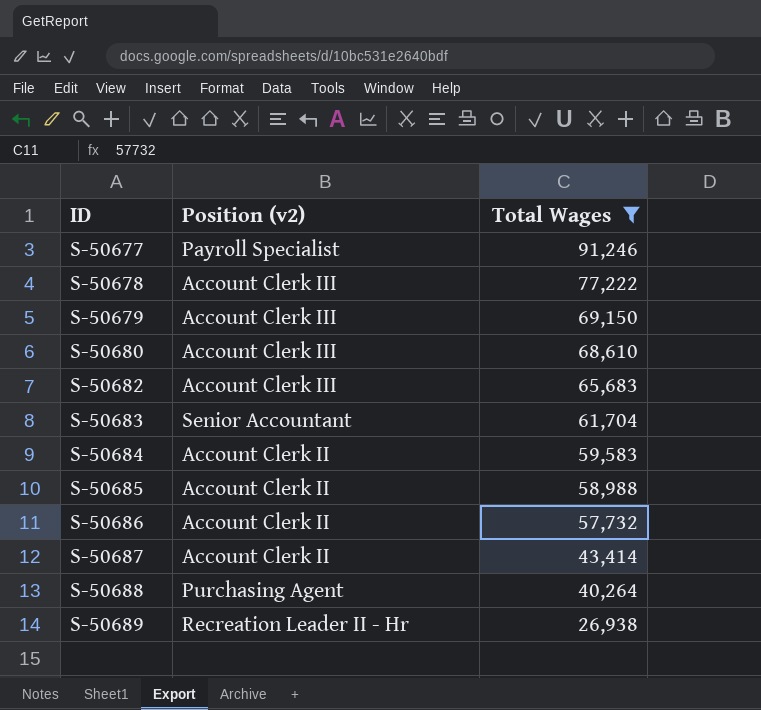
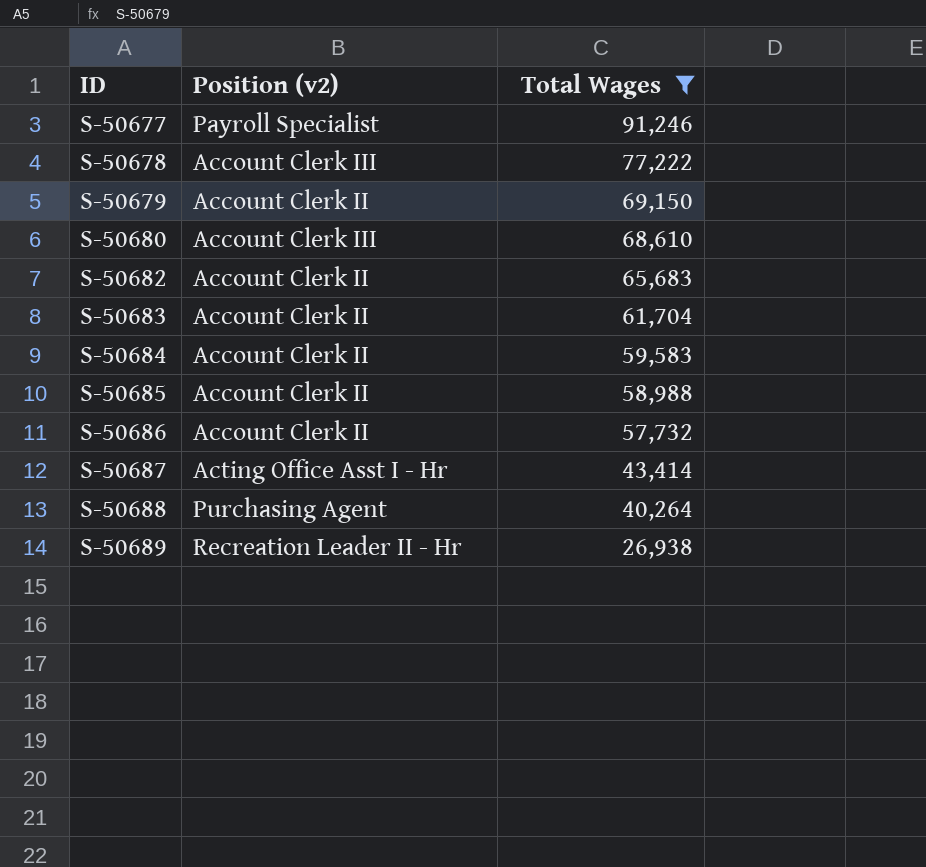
S-50679 | Position (v2): Account Clerk III -> Account Clerk II
S-50682 | Position (v2): Account Clerk III -> Account Clerk II
S-50683 | Position (v2): Senior Accountant -> Account Clerk II
S-50687 | Position (v2): Account Clerk II -> Acting Office Asst I - Hr

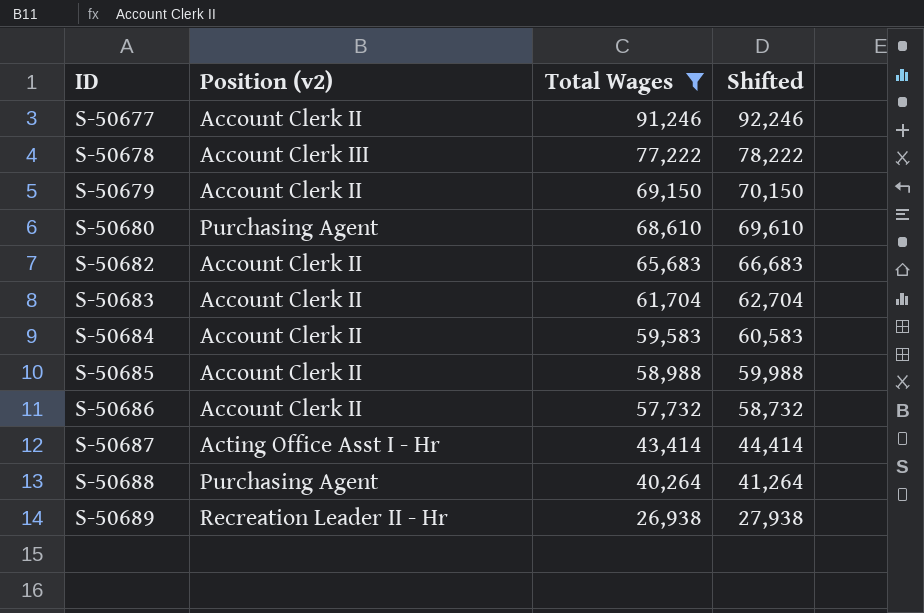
column Shifted | formula: none -> [Total Wages] + 1000
S-50677 | Position (v2): Payroll Specialist -> Account Clerk II
S-50680 | Position (v2): Account Clerk III -> Purchasing Agent

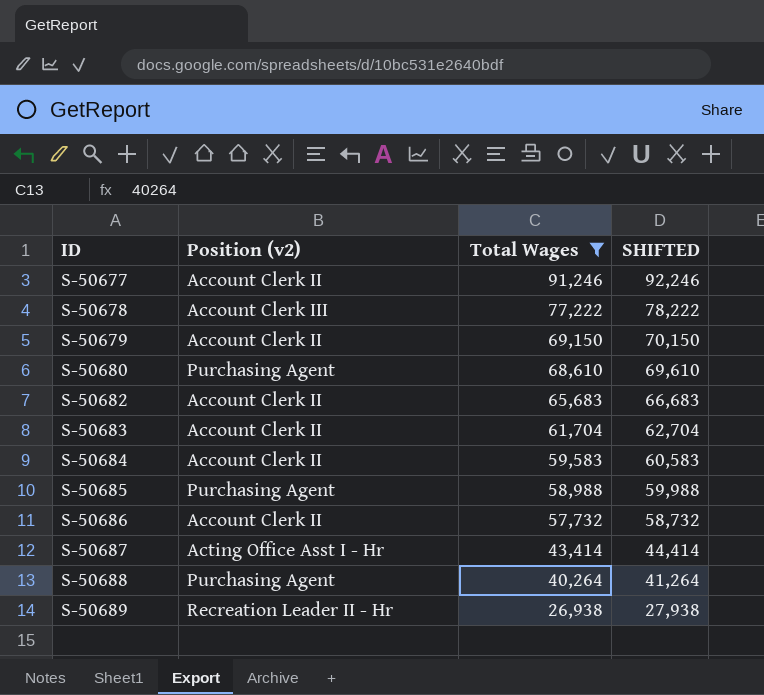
column name: Shifted -> SHIFTED
S-50685 | Position (v2): Account Clerk II -> Purchasing Agent

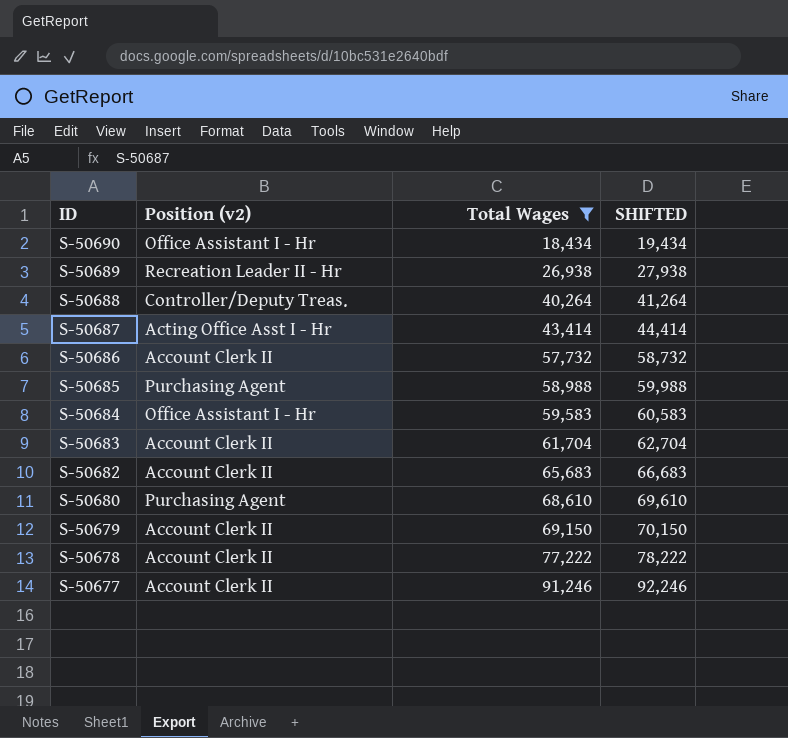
row order: ID ascending -> ID descending
row S-50690: none -> Office Assistant I - Hr | 18,434 | 19,434
S-50688 | Position (v2): Purchasing Agent -> Controller/Deputy Treas.
S-50684 | Position (v2): Account Clerk II -> Office Assistant I - Hr
S-50678 | Position (v2): Account Clerk III -> Account Clerk II

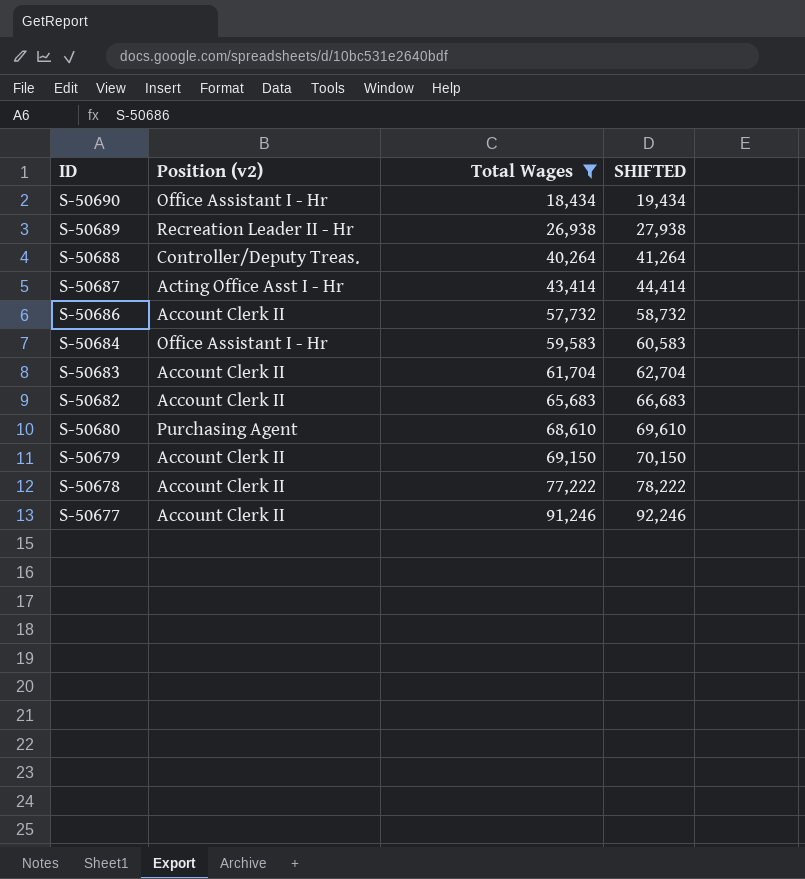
row S-50685: Purchasing Agent | 58,988 | 59,988 -> none

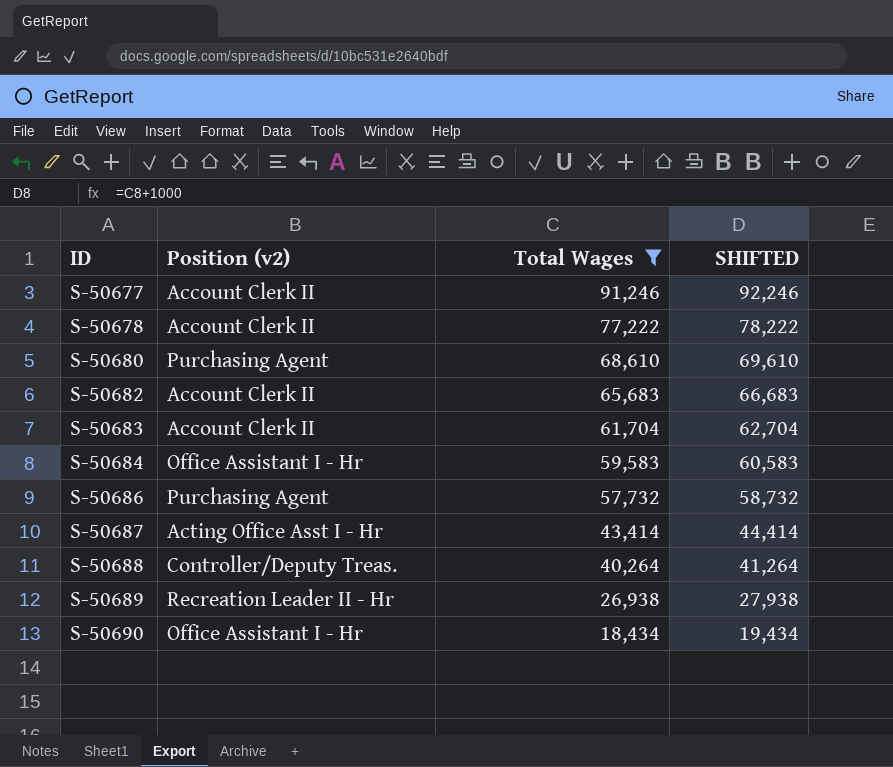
row order: ID descending -> ID ascending
row S-50679: Account Clerk II | 69,150 | 70,150 -> none
S-50686 | Position (v2): Account Clerk II -> Purchasing Agent

